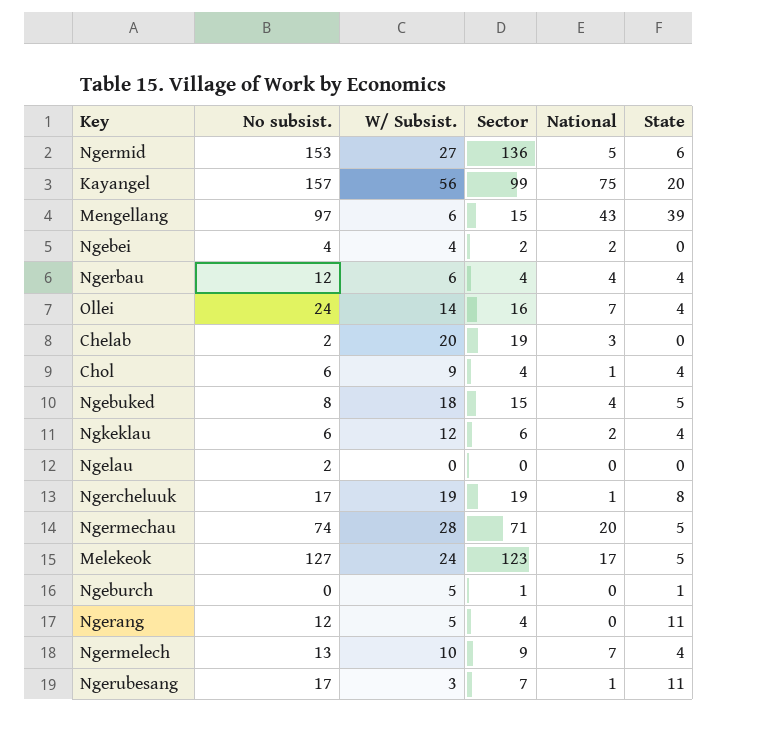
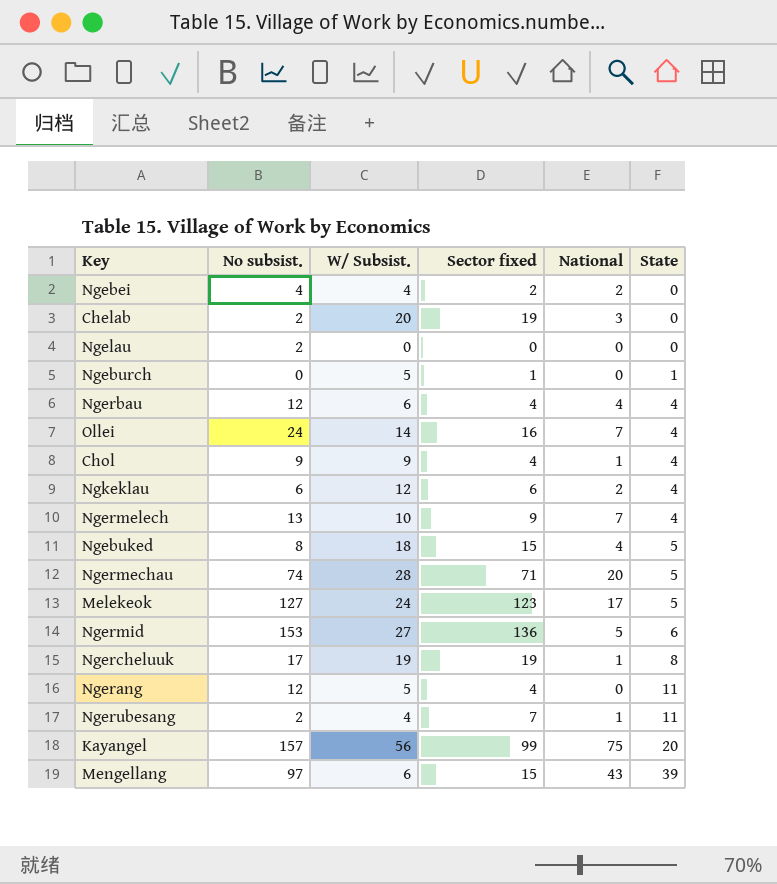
row order: none -> State ascending
column name: Sector -> Sector fixed
Chol | No subsist.: 6 -> 9
Ngerubesang | No subsist.: 17 -> 2
Ngerubesang | W/ Subsist.: 3 -> 4

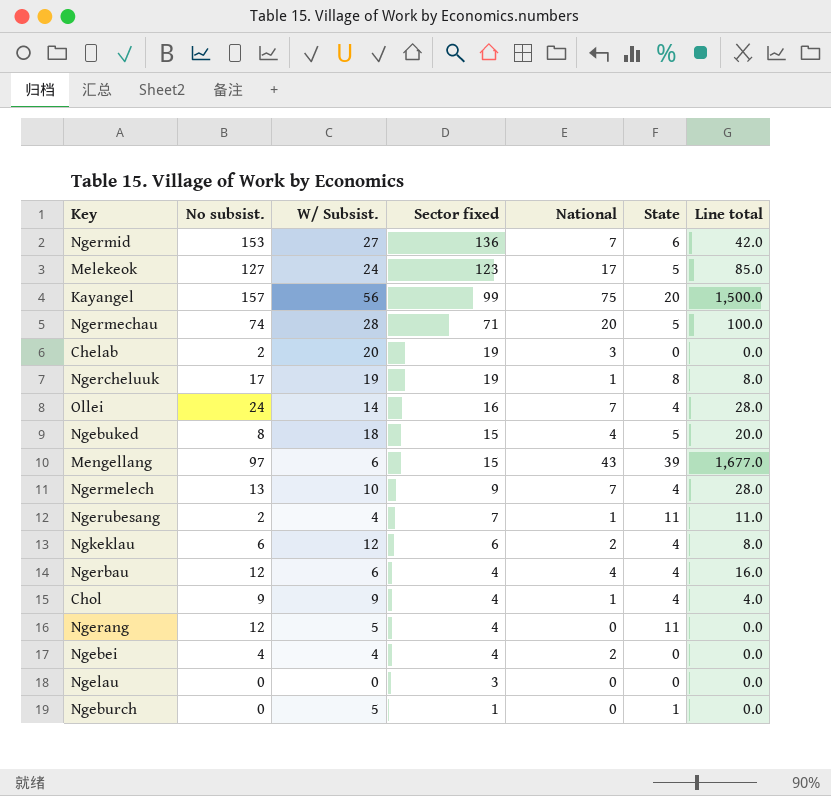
row order: State ascending -> Sector fixed descending
column Line total | formula: none -> [National] * [State]
Ngermid | National: 5 -> 7
Ngebei | Sector fixed: 2 -> 4
Ngelau | No subsist.: 2 -> 0
Ngelau | Sector fixed: 0 -> 3

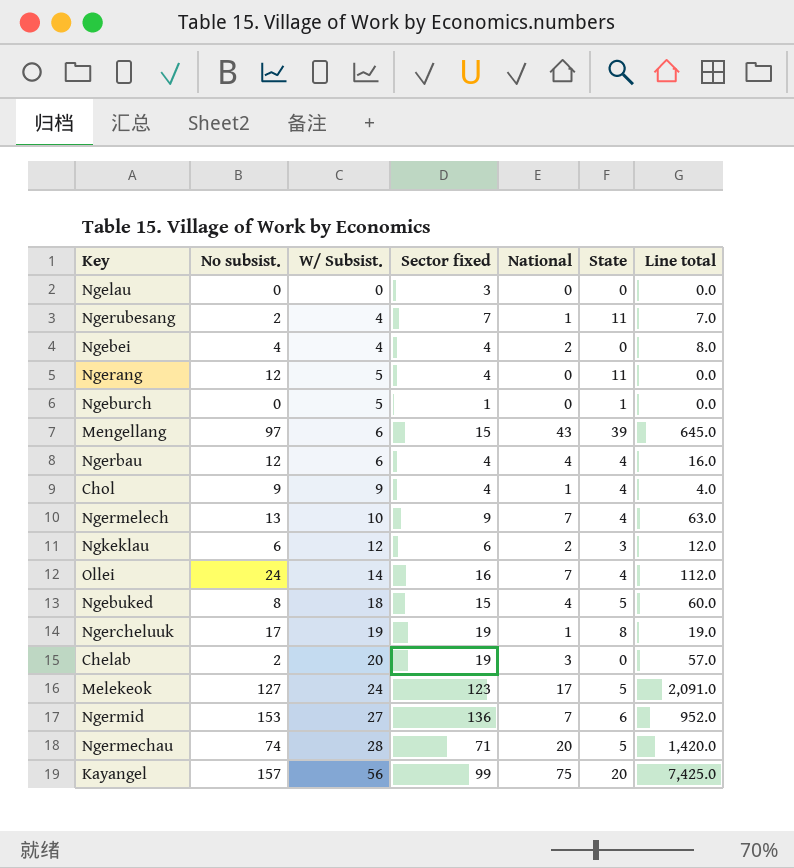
row order: Sector fixed descending -> W/ Subsist. ascending
column Line total | formula: [National] * [State] -> [Sector fixed] * [National]
Ngkeklau | State: 4 -> 3

